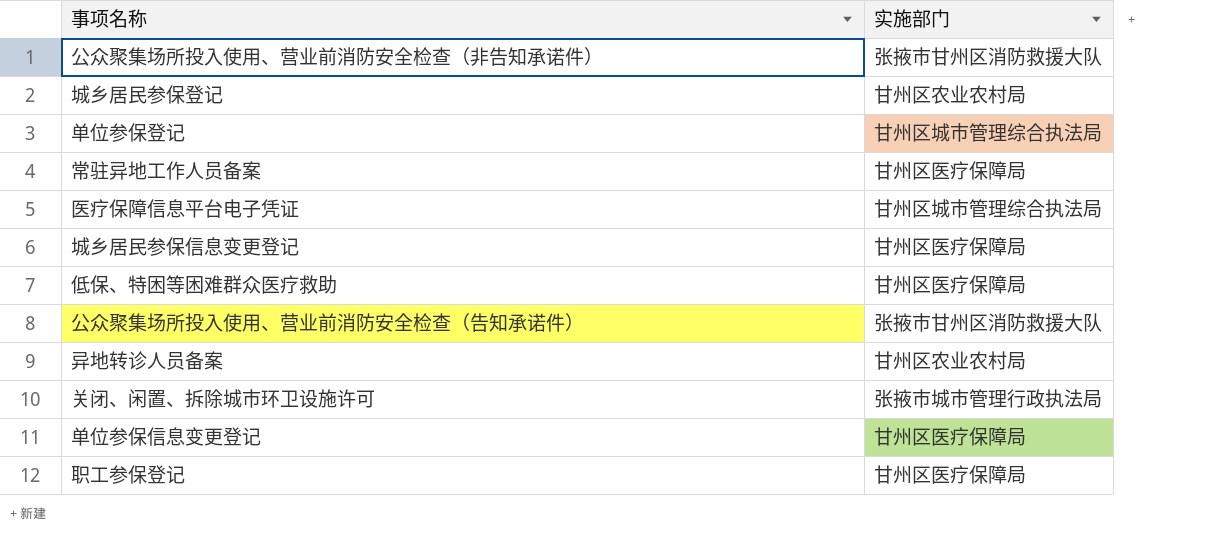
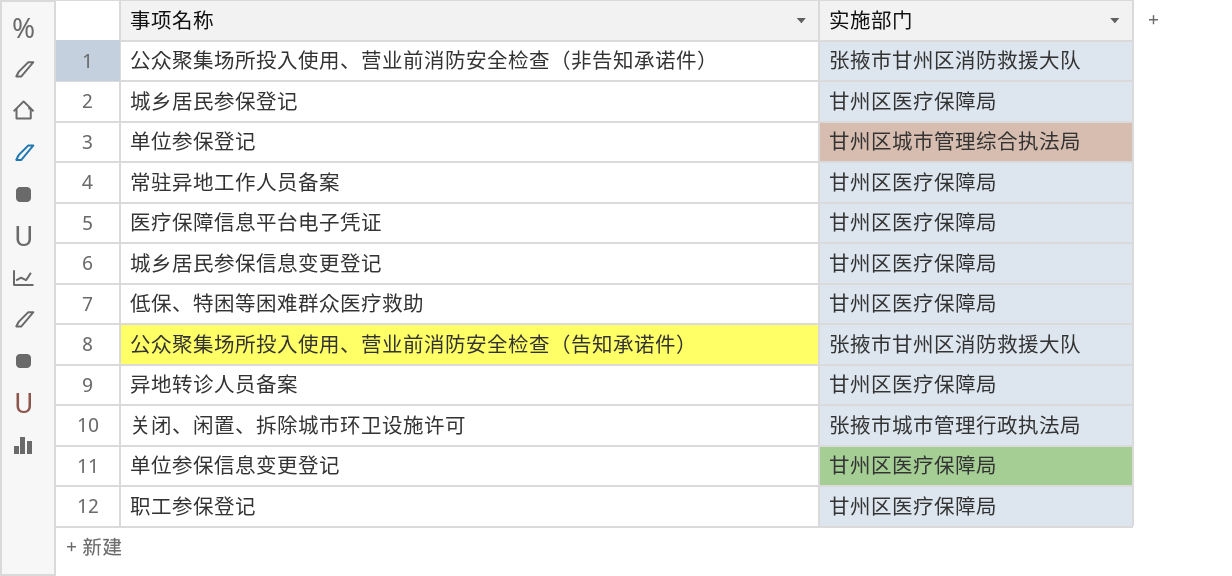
城乡居民参保登记 | 实施部门: 甘州区农业农村局 -> 甘州区医疗保障局
医疗保障信息平台电子凭证 | 实施部门: 甘州区城市管理综合执法局 -> 甘州区医疗保障局
异地转诊人员备案 | 实施部门: 甘州区农业农村局 -> 甘州区医疗保障局

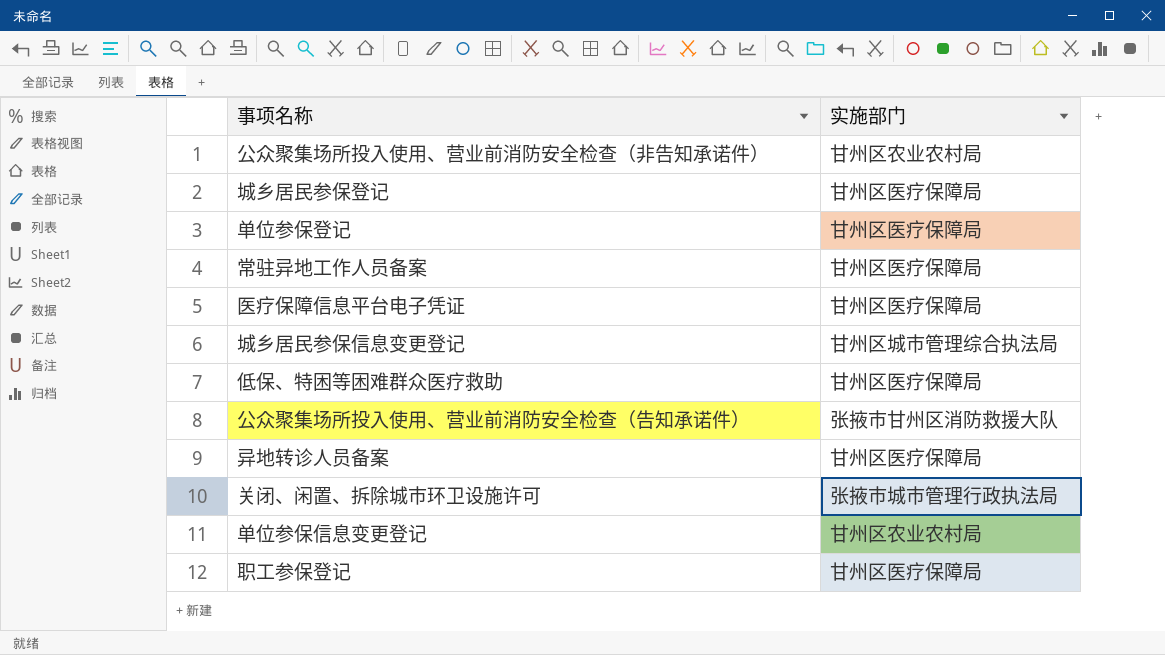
公众聚集场所投入使用、营业前消防安全检查（非告知承诺件） | 实施部门: 张掖市甘州区消防救援大队 -> 甘州区农业农村局
单位参保登记 | 实施部门: 甘州区城市管理综合执法局 -> 甘州区医疗保障局
城乡居民参保信息变更登记 | 实施部门: 甘州区医疗保障局 -> 甘州区城市管理综合执法局
单位参保信息变更登记 | 实施部门: 甘州区医疗保障局 -> 甘州区农业农村局

